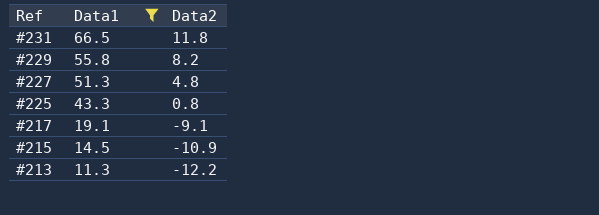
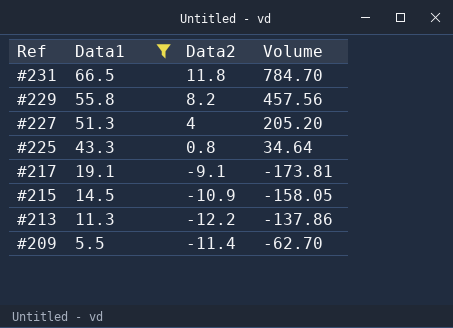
column Volume | formula: none -> [Data1] * [Data2]
#227 | Data2: 4.8 -> 4
row #209: none -> 5.5 | -11.4 | -62.70

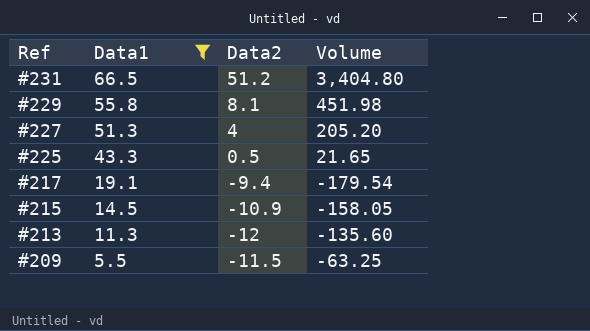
#231 | Data2: 11.8 -> 51.2
#231 | Volume: 784.70 -> 3,404.80
#229 | Data2: 8.2 -> 8.1
#229 | Volume: 457.56 -> 451.98
#225 | Data2: 0.8 -> 0.5
#225 | Volume: 34.64 -> 21.65
#217 | Data2: -9.1 -> -9.4
#217 | Volume: -173.81 -> -179.54
#213 | Data2: -12.2 -> -12
#213 | Volume: -137.86 -> -135.60
#209 | Data2: -11.4 -> -11.5
#209 | Volume: -62.70 -> -63.25

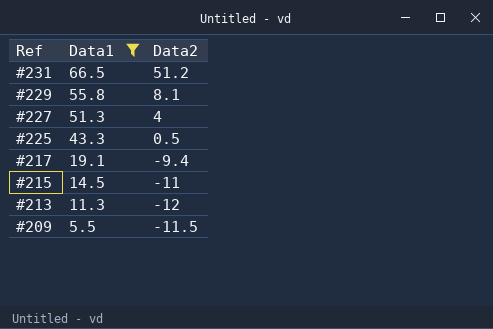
column Volume | formula: [Data1] * [Data2] -> none
#215 | Data2: -10.9 -> -11

